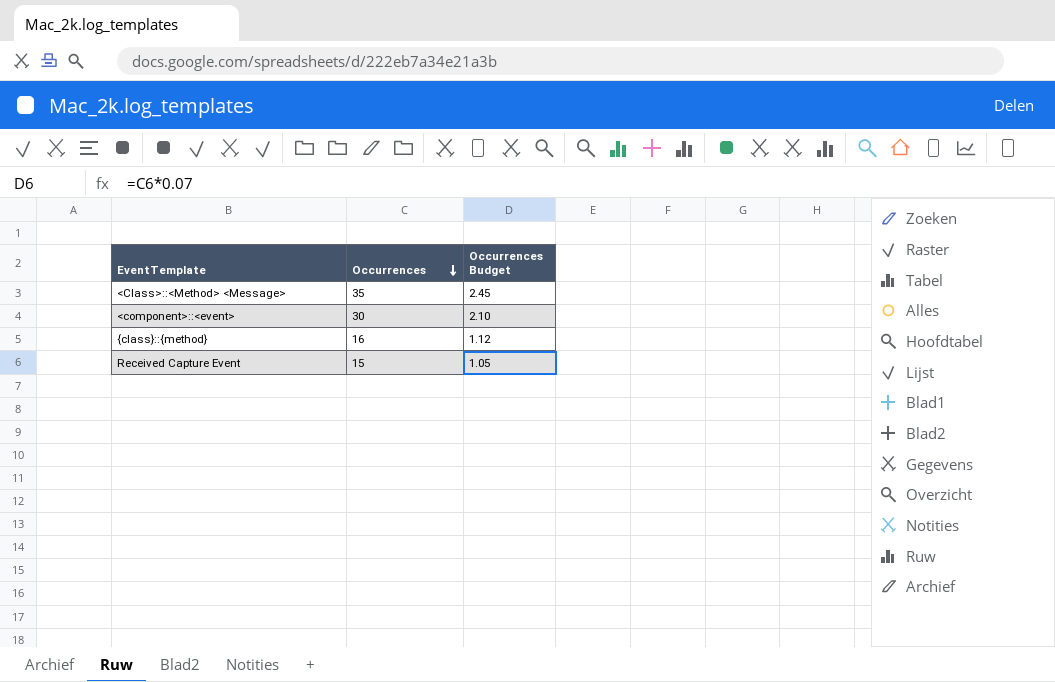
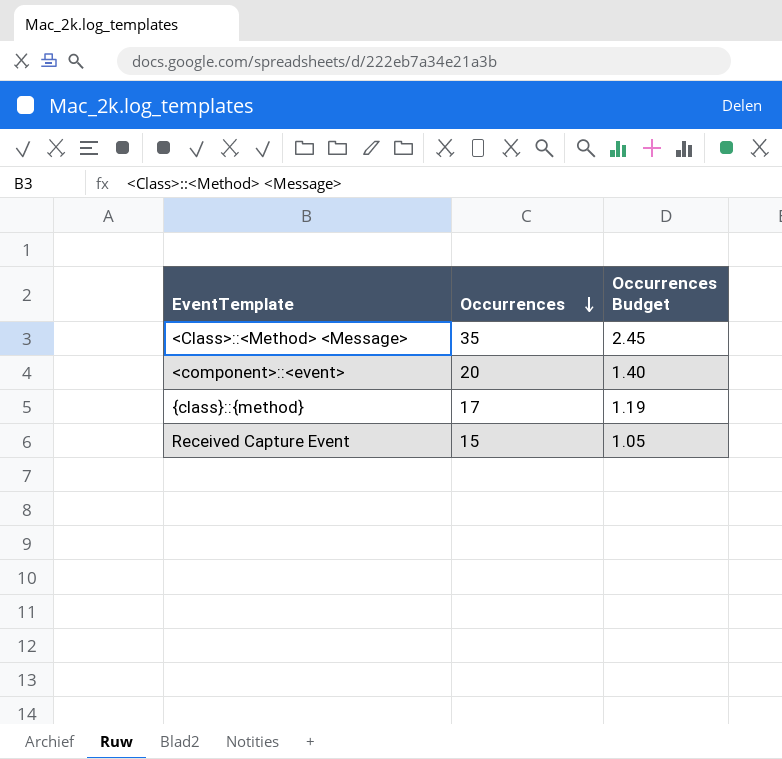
<component>::<event> | Occurrences: 30 -> 20
<component>::<event> | Occurrences Budget: 2.10 -> 1.40
{class}::{method} | Occurrences: 16 -> 17
{class}::{method} | Occurrences Budget: 1.12 -> 1.19

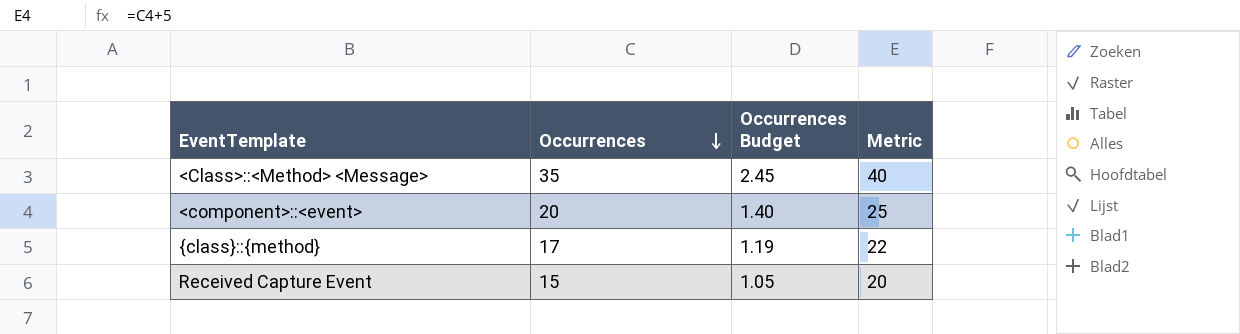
column Metric | formula: none -> [Occurrences] + 5

